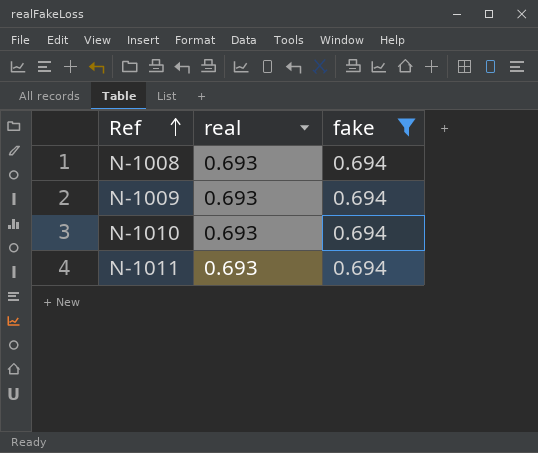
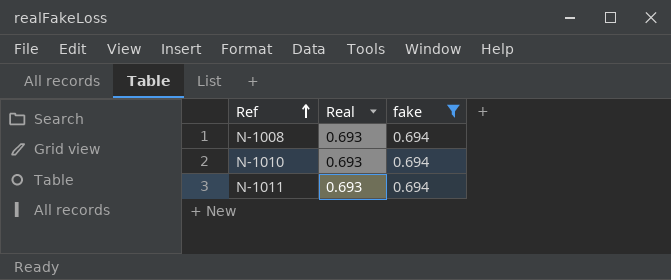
column name: real -> Real
row N-1009: 0.693 | 0.694 -> none

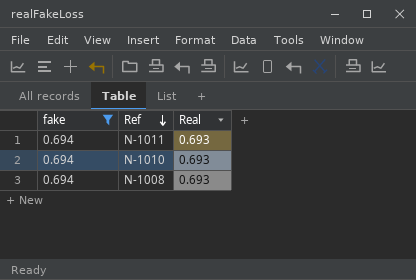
row order: Ref ascending -> Ref descending
column fake | position: 3 -> 1

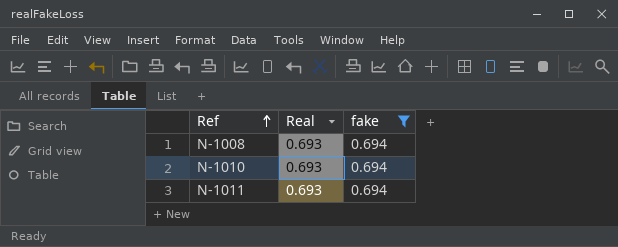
row order: Ref descending -> Ref ascending
column fake | position: 1 -> 3

